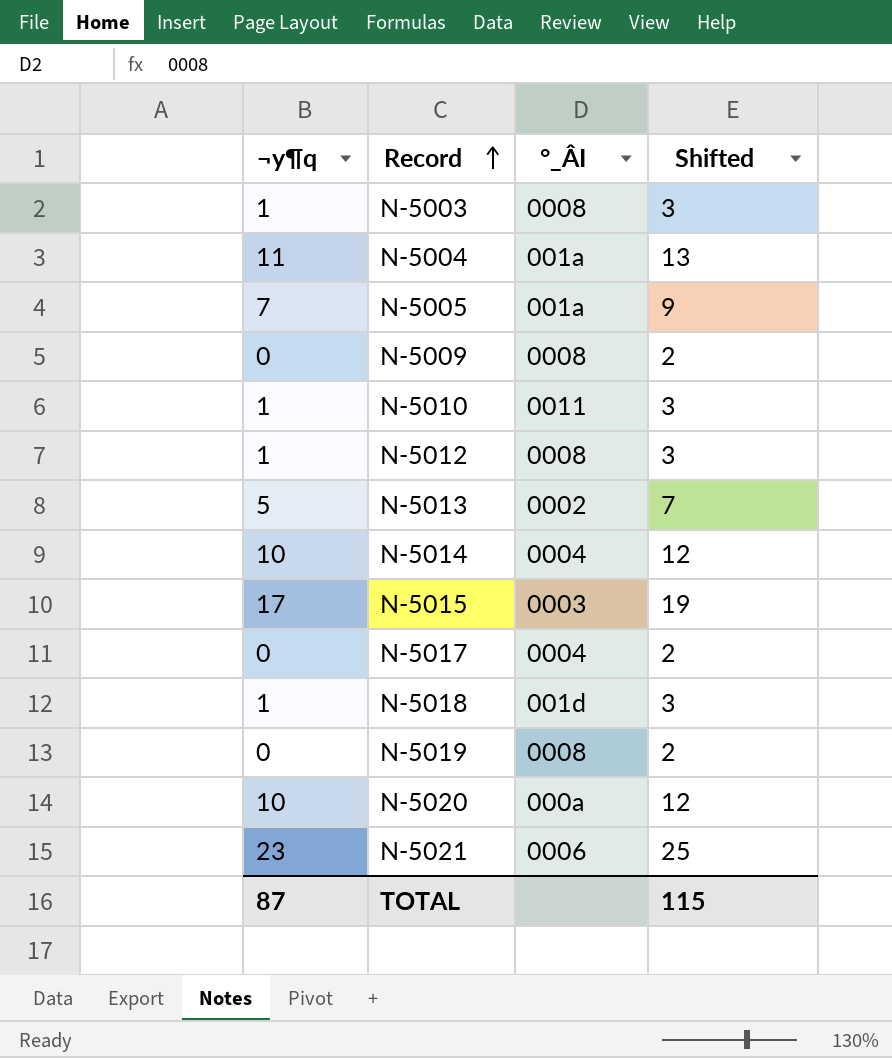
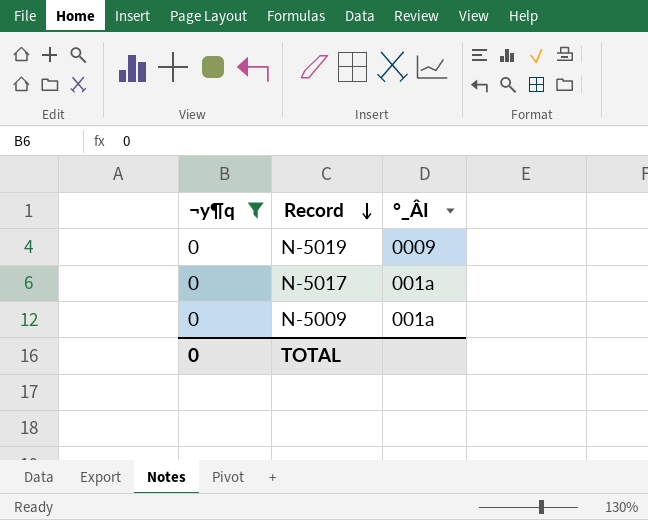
filter: none -> ¬y¶q = 0
row order: Record ascending -> Record descending
column Shifted | formula: [¬y¶q] + 2 -> none
N-5019 | °_ÂI: 0008 -> 0009
N-5017 | °_ÂI: 0004 -> 001a
N-5009 | °_ÂI: 0008 -> 001a
TOTAL | ¬y¶q: 87 -> 0

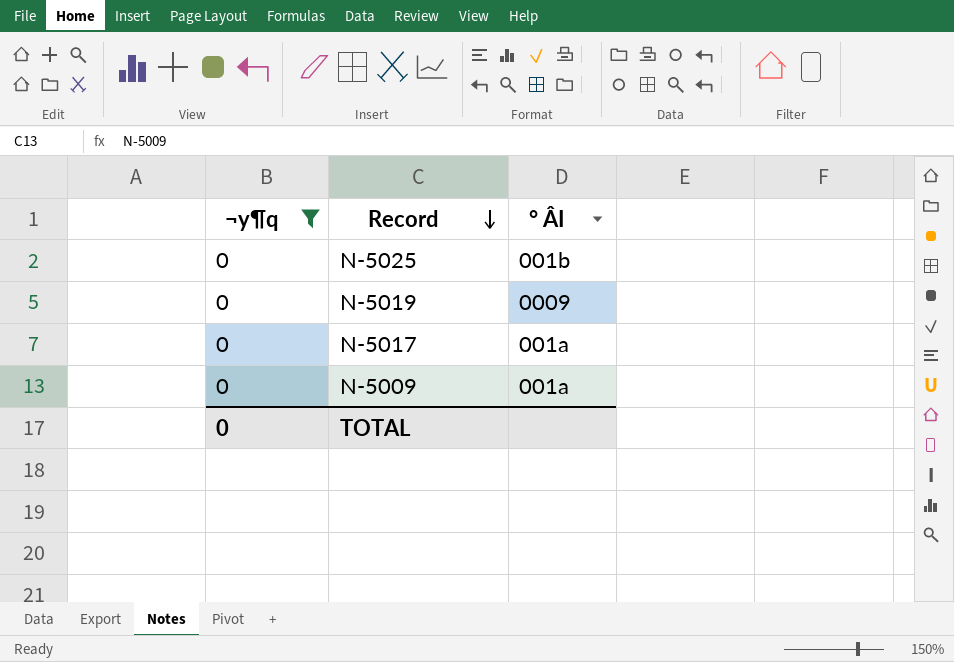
column name: °_ÂI -> ° ÂI
row N-5025: none -> 0 | 001b

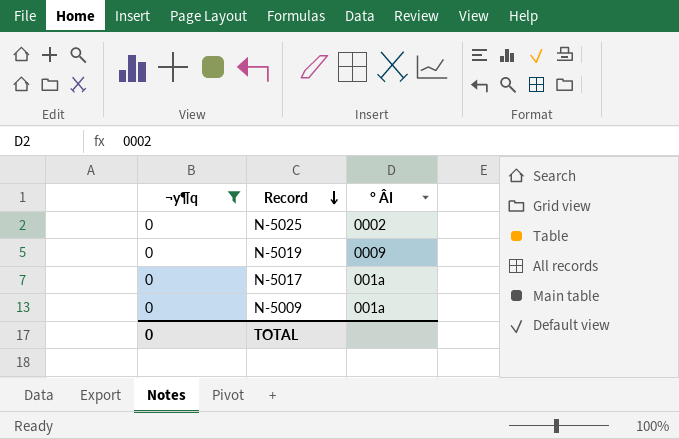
N-5025 | ° ÂI: 001b -> 0002

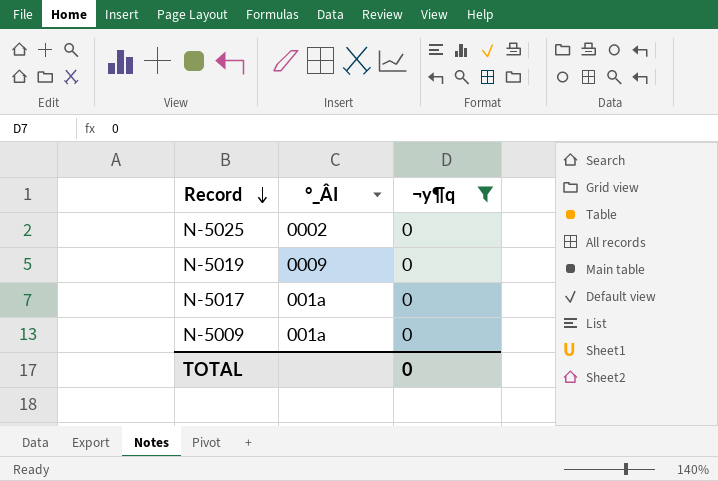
column name: ° ÂI -> °_ÂI
column ¬y¶q | position: 1 -> 3

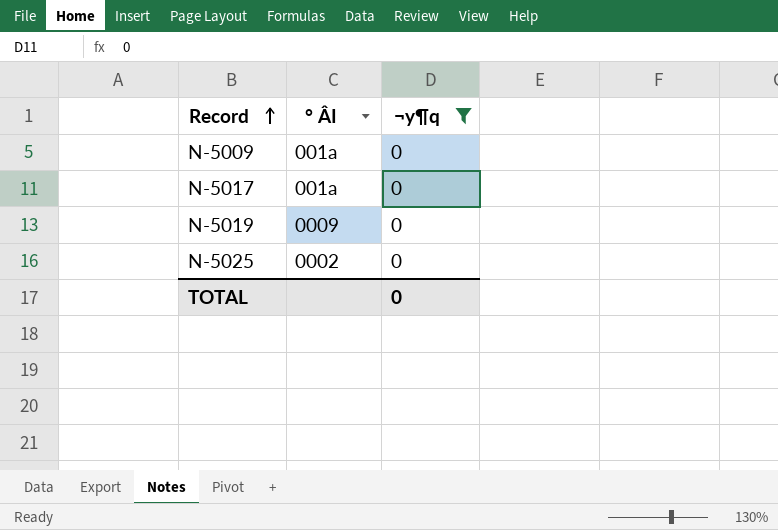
row order: Record descending -> Record ascending
column name: °_ÂI -> ° ÂI

